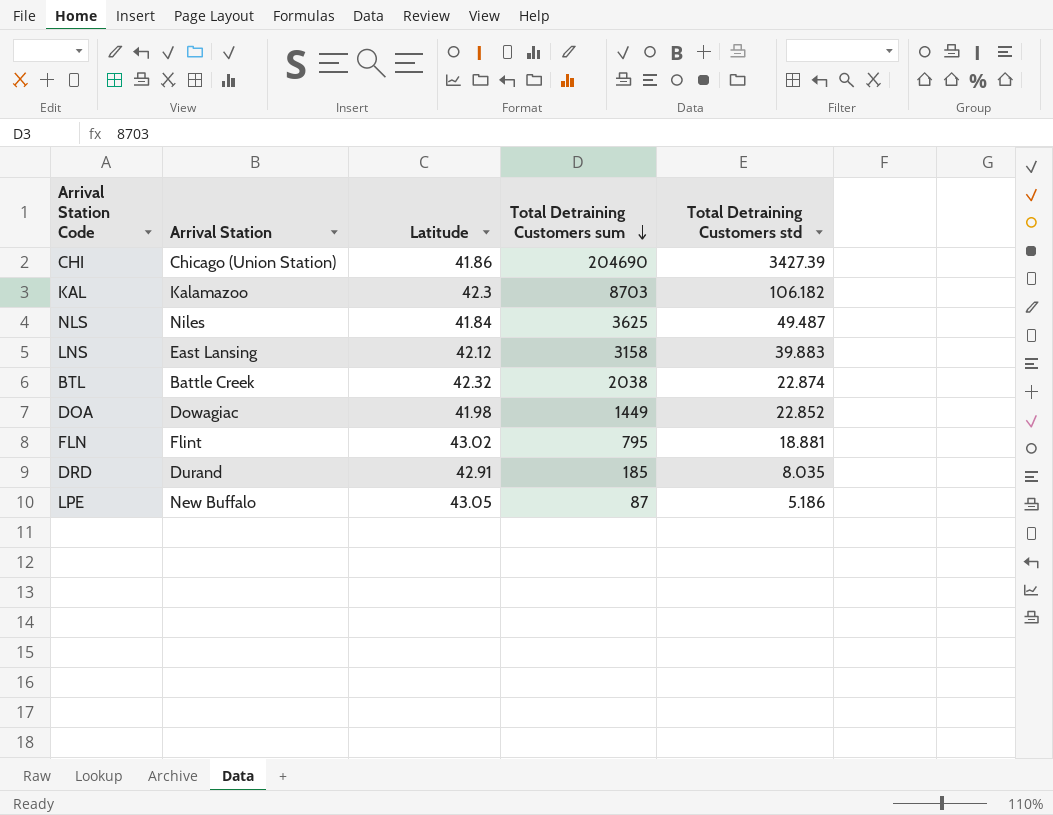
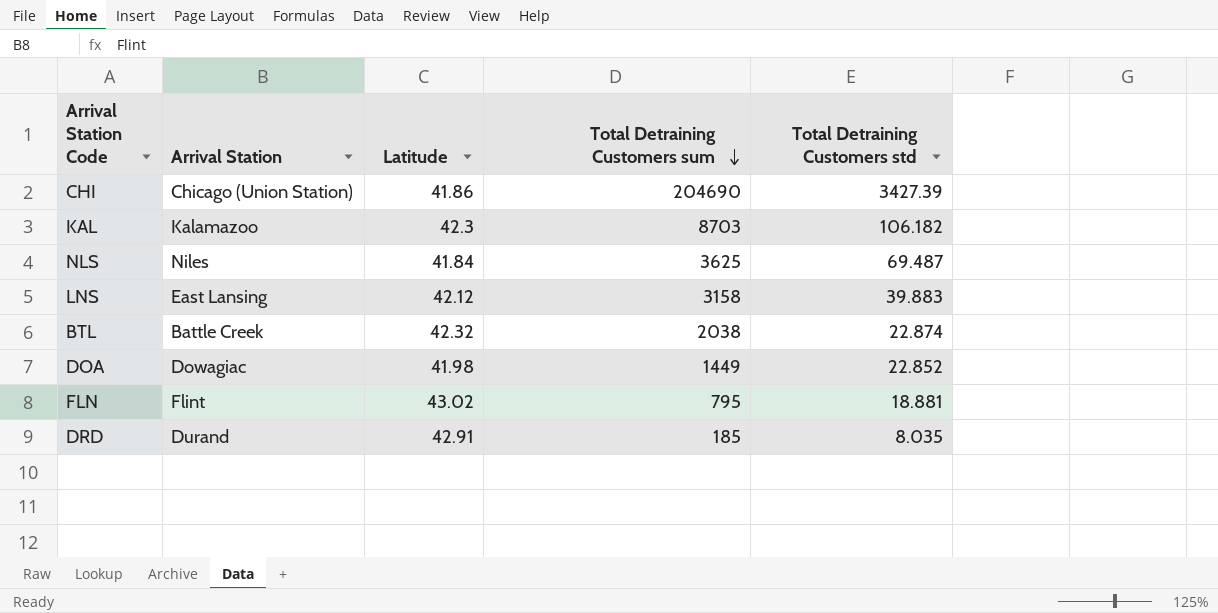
row LPE: New Buffalo | 43.05 | 87 | 5.186 -> none
NLS | Total Detraining Customers std: 49.487 -> 69.487

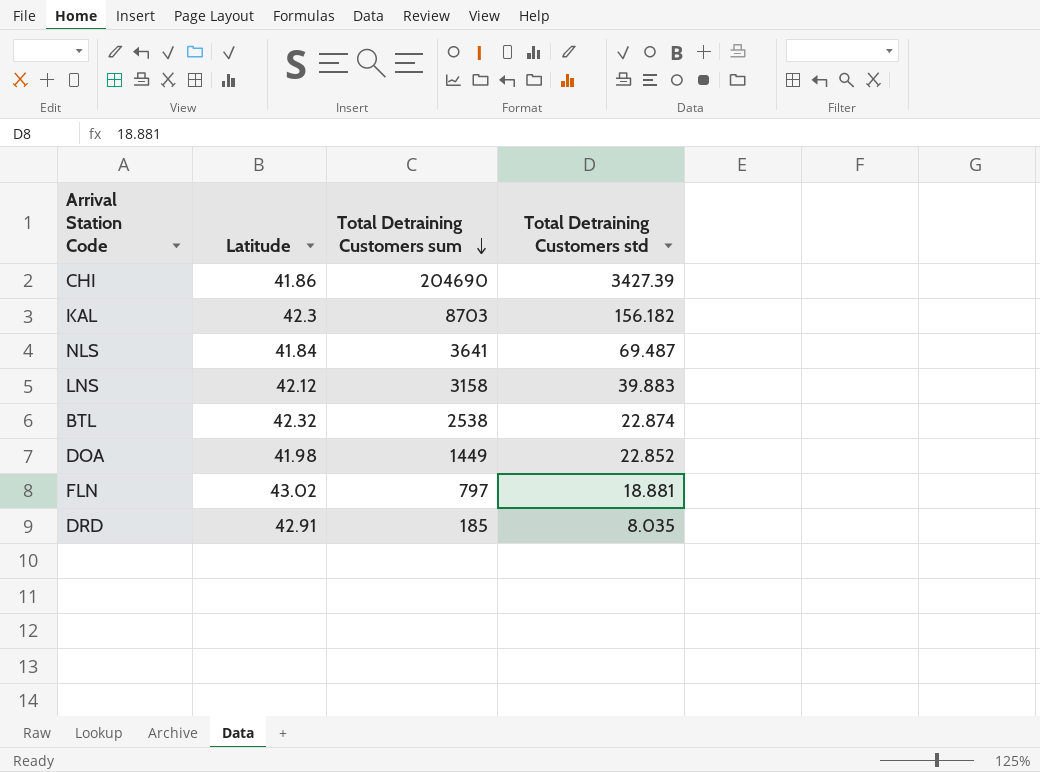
column Arrival Station | position: 2 -> none
KAL | Total Detraining Customers std: 106.182 -> 156.182
NLS | Total Detraining Customers sum: 3625 -> 3641
BTL | Total Detraining Customers sum: 2038 -> 2538
FLN | Total Detraining Customers sum: 795 -> 797

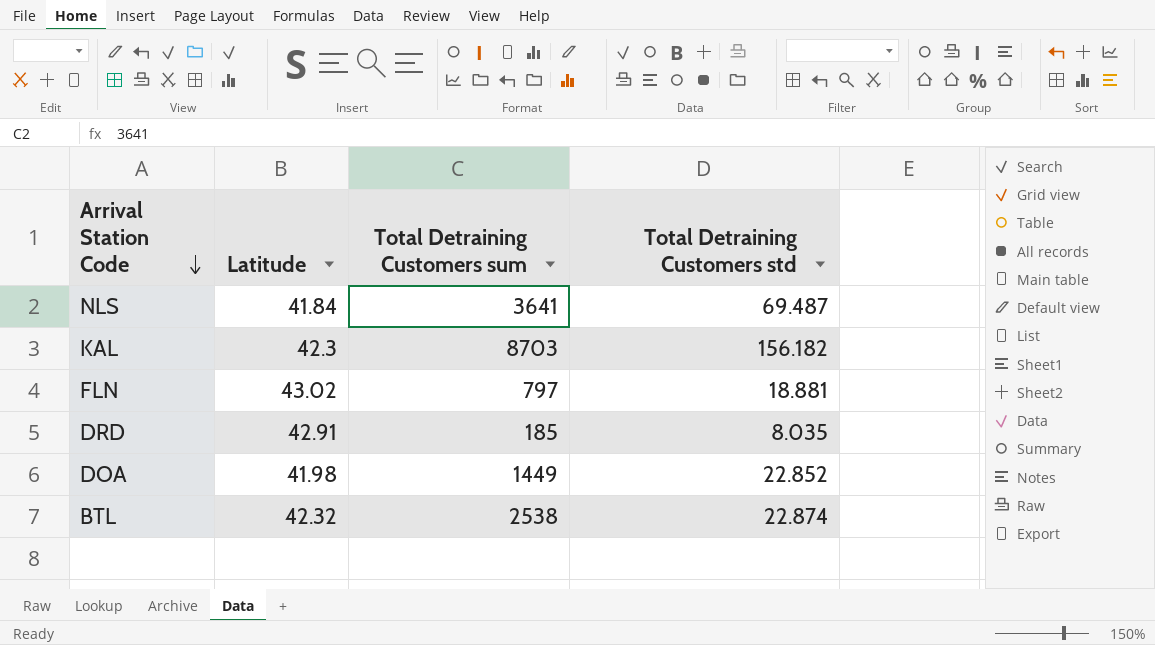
row order: Total Detraining Customers sum descending -> Arrival Station Code descending
row CHI: 41.86 | 204690 | 3427.39 -> none
row LNS: 42.12 | 3158 | 39.883 -> none

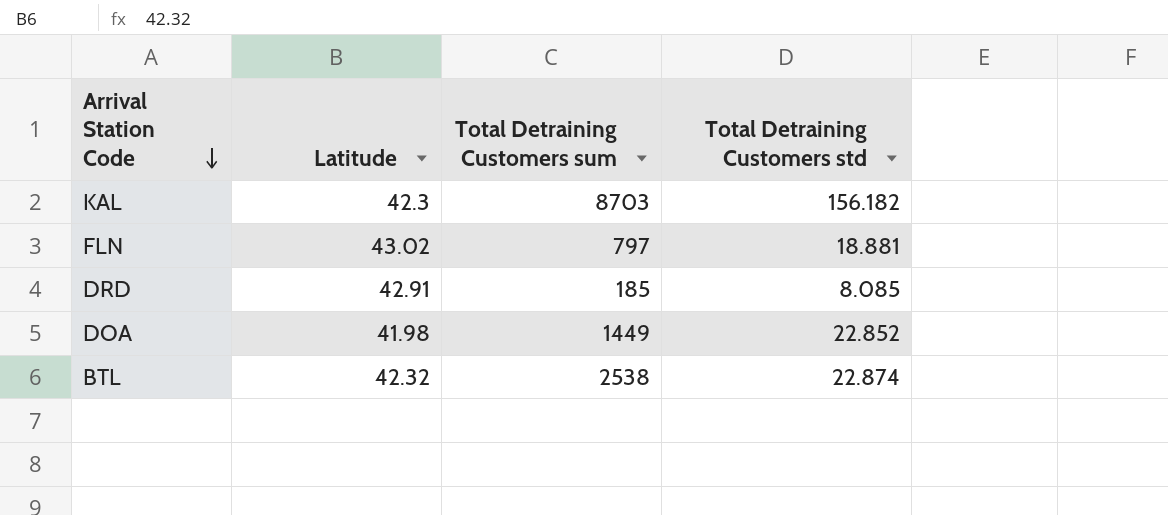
row NLS: 41.84 | 3641 | 69.487 -> none
DRD | Total Detraining Customers std: 8.035 -> 8.085

